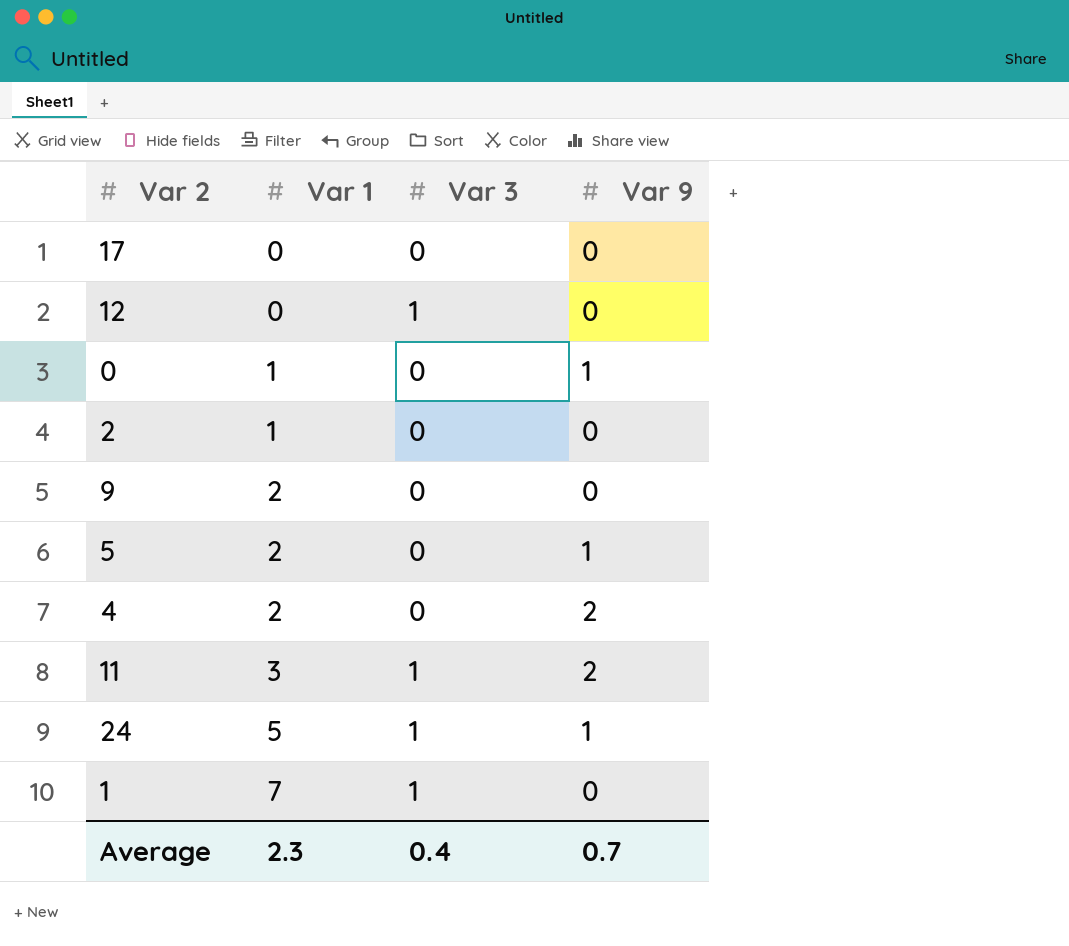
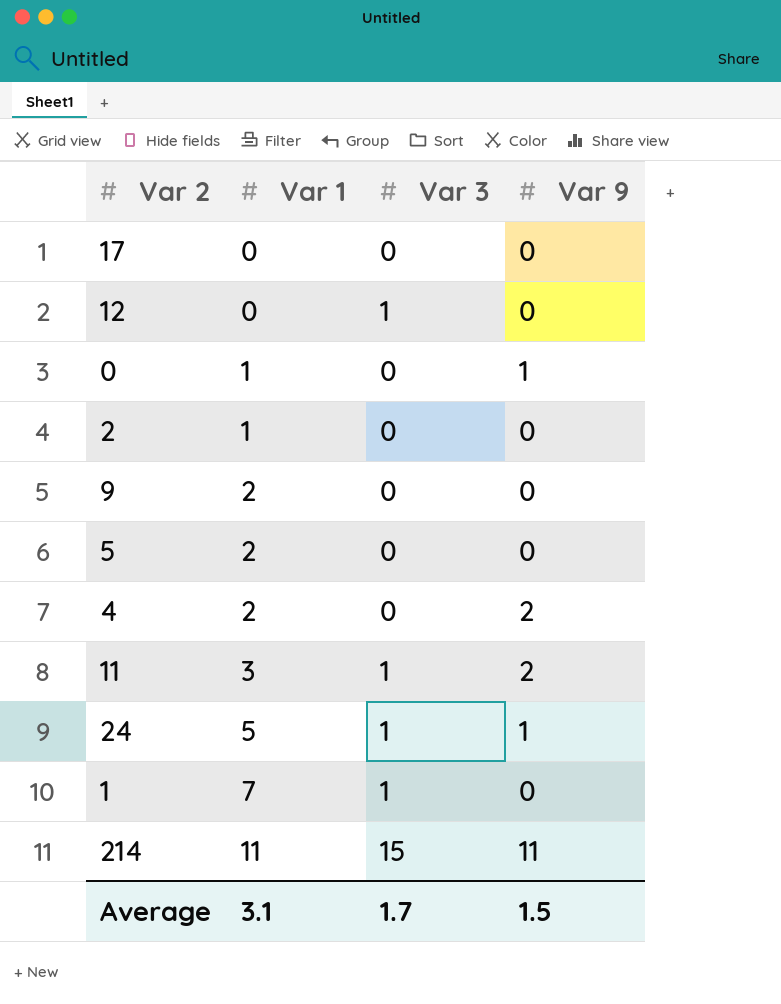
5 | Var 9: 1 -> 0
row 214: none -> 11 | 15 | 11
Average | Var 1: 2.3 -> 3.1
Average | Var 3: 0.4 -> 1.7
Average | Var 9: 0.7 -> 1.5

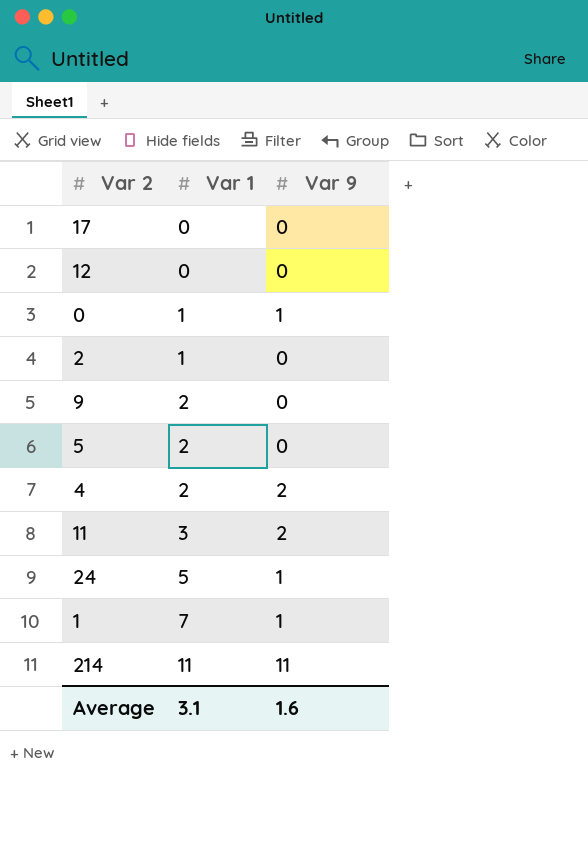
column Var 3 | position: 3 -> none
1 | Var 9: 0 -> 1
Average | Var 9: 1.5 -> 1.6

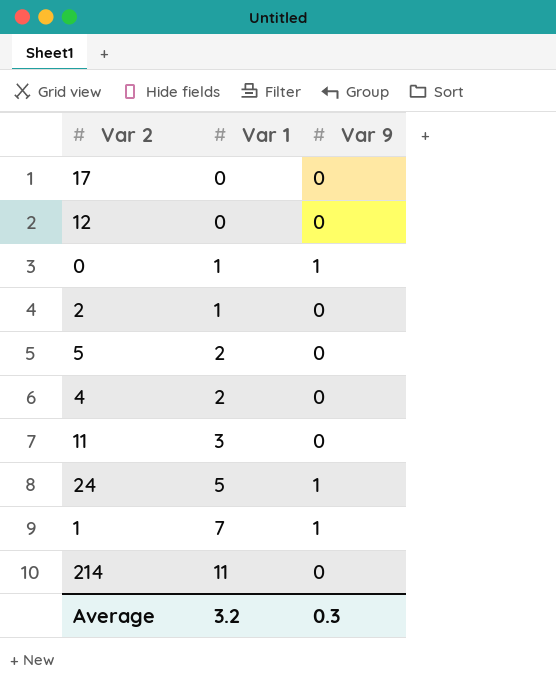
row 9: 2 | 0 -> none
4 | Var 9: 2 -> 0
11 | Var 9: 2 -> 0
214 | Var 9: 11 -> 0
Average | Var 1: 3.1 -> 3.2
Average | Var 9: 1.6 -> 0.3

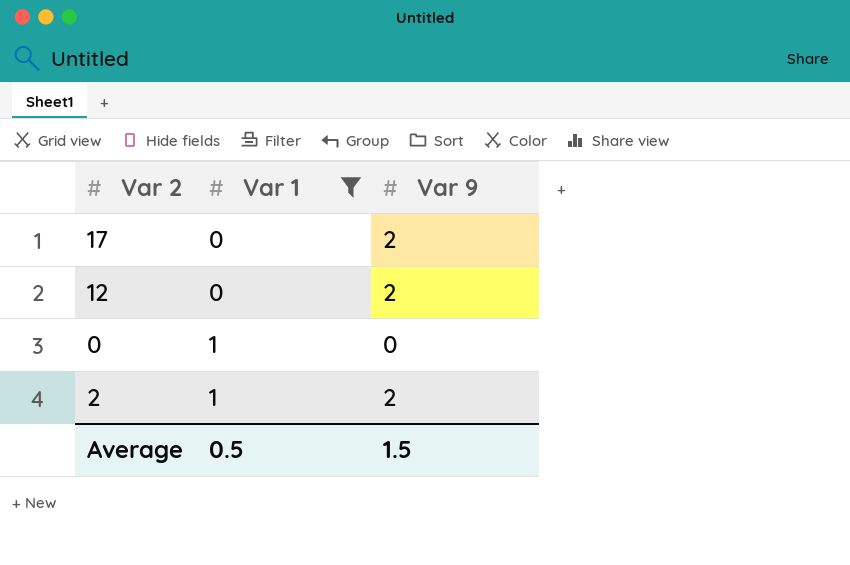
filter: none -> Var 1 <= 1
17 | Var 9: 0 -> 2
12 | Var 9: 0 -> 2
0 | Var 9: 1 -> 0
2 | Var 9: 0 -> 2
Average | Var 1: 3.2 -> 0.5
Average | Var 9: 0.3 -> 1.5

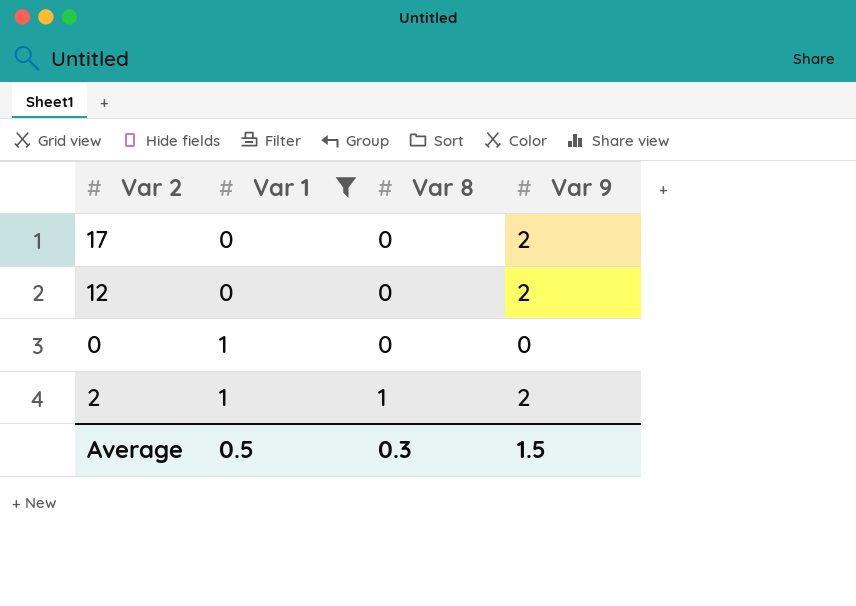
column Var 8 | position: none -> 3

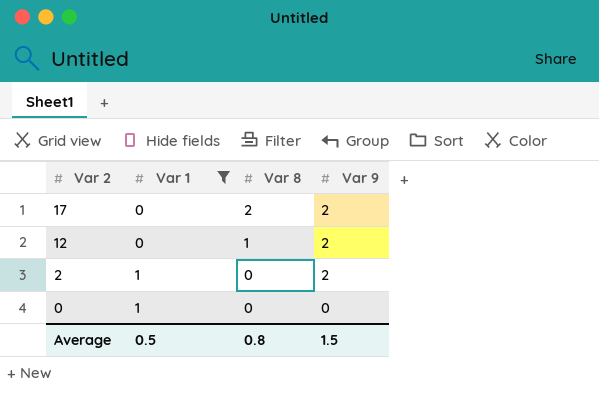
row order: Var 1 ascending -> Var 2 descending
17 | Var 8: 0 -> 2
12 | Var 8: 0 -> 1
2 | Var 8: 1 -> 0
Average | Var 8: 0.3 -> 0.8

